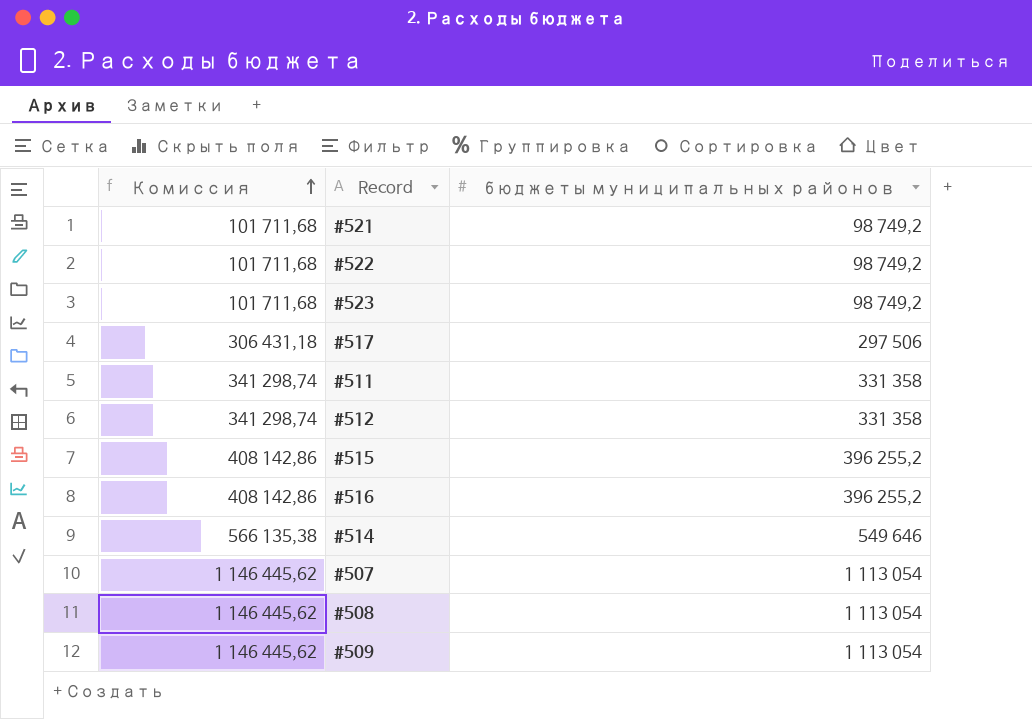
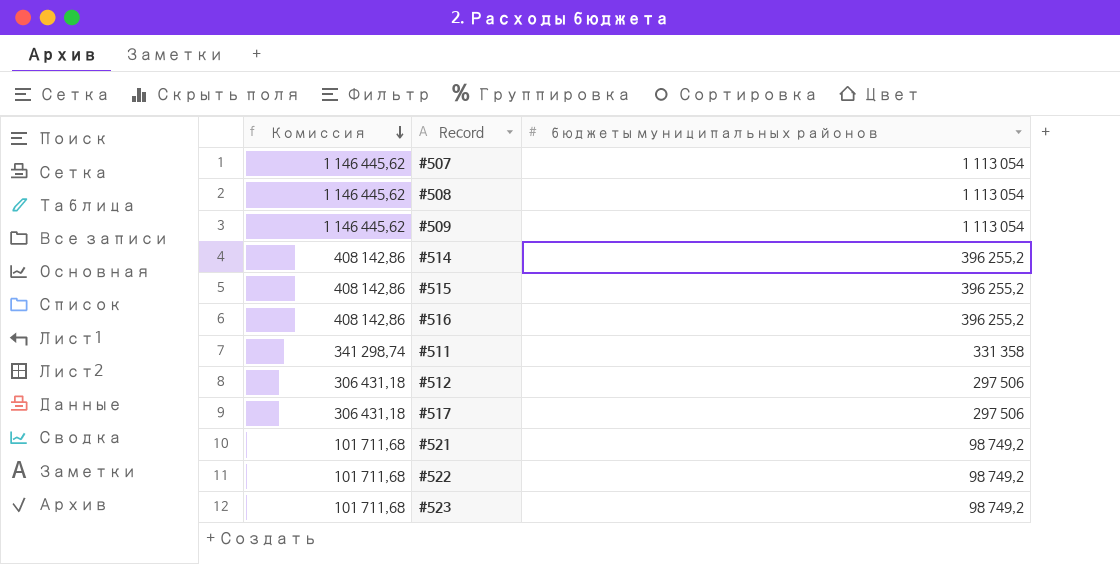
row order: Комиссия ascending -> Комиссия descending
#514 | Комиссия: 566 135,38 -> 408 142,86
#514 | бюджеты муниципальных районов: 549 646 -> 396 255,2
#512 | Комиссия: 341 298,74 -> 306 431,18
#512 | бюджеты муниципальных районов: 331 358 -> 297 506

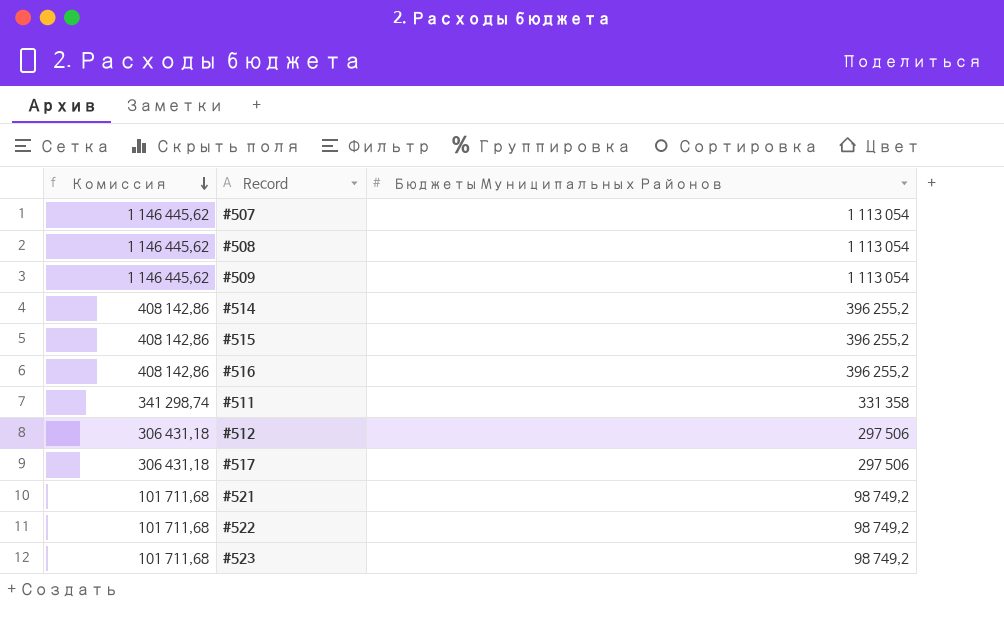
column name: бюджеты муниципальных районов -> Бюджеты Муниципальных Районов

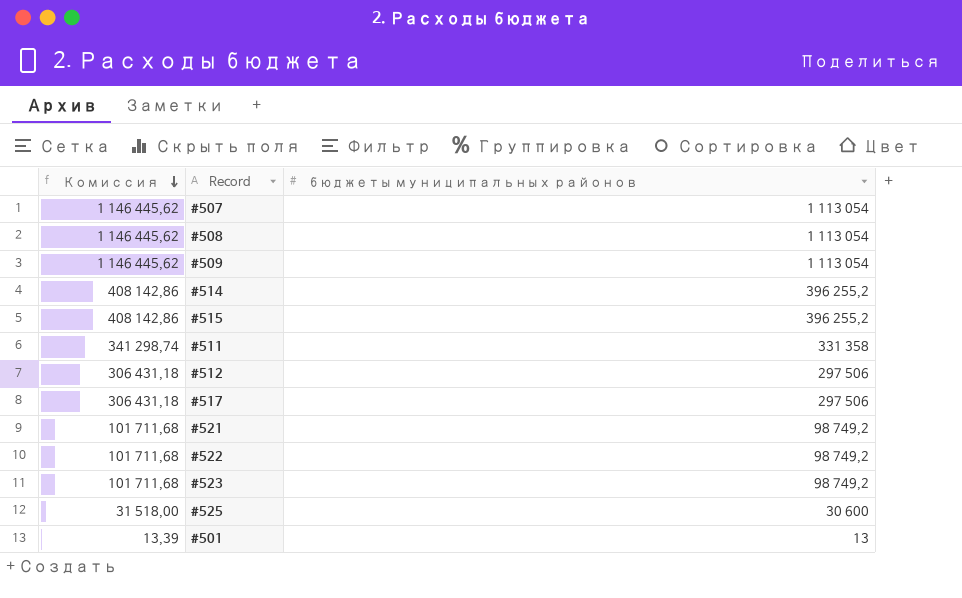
column name: Бюджеты Муниципальных Районов -> бюджеты муниципальных районов
row #516: 408 142,86 | 396 255,2 -> none
row #525: none -> 31 518,00 | 30 600
row #501: none -> 13,39 | 13

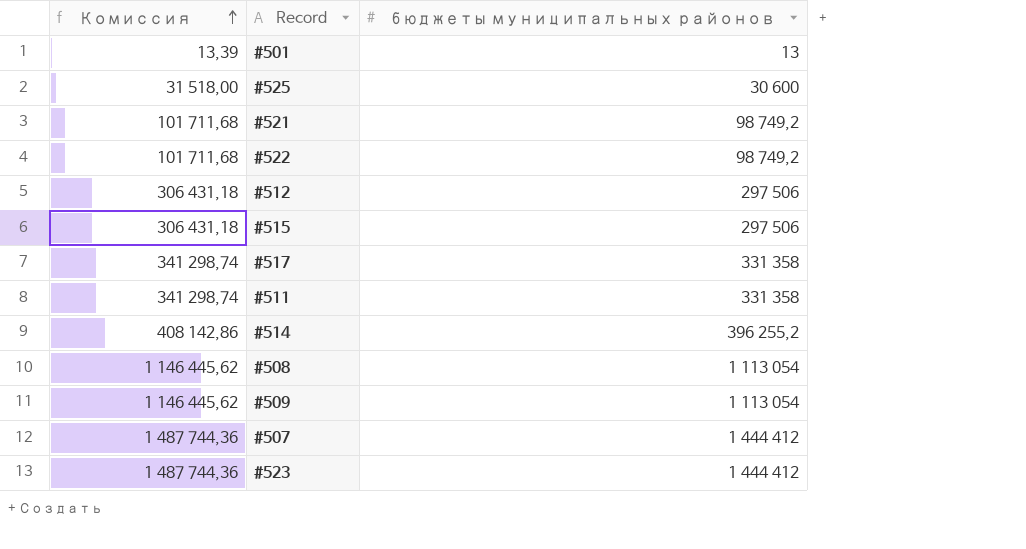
row order: Комиссия descending -> Комиссия ascending
#515 | Комиссия: 408 142,86 -> 306 431,18
#515 | бюджеты муниципальных районов: 396 255,2 -> 297 506
#517 | Комиссия: 306 431,18 -> 341 298,74
#517 | бюджеты муниципальных районов: 297 506 -> 331 358
#507 | Комиссия: 1 146 445,62 -> 1 487 744,36
#507 | бюджеты муниципальных районов: 1 113 054 -> 1 444 412
#523 | Комиссия: 101 711,68 -> 1 487 744,36
#523 | бюджеты муниципальных районов: 98 749,2 -> 1 444 412

